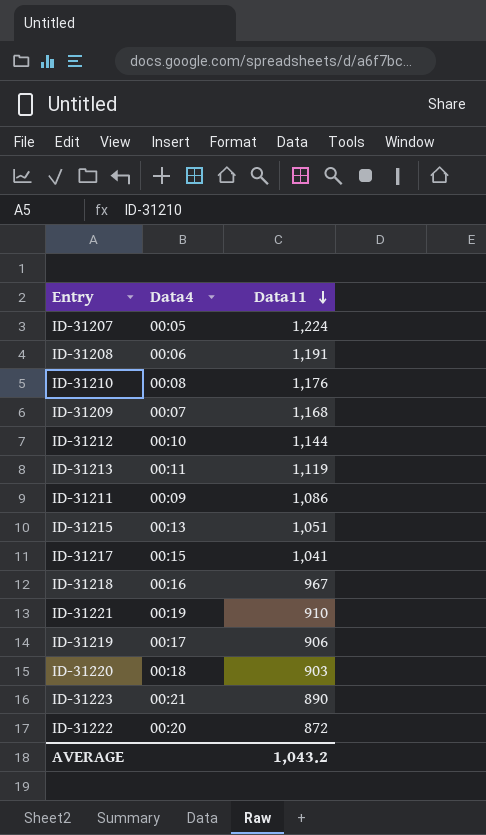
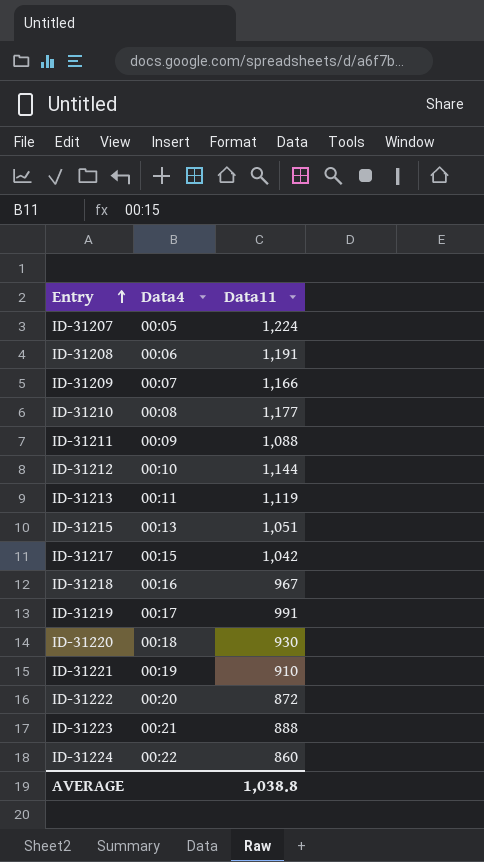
row order: Data11 descending -> Entry ascending
ID-31209 | Data11: 1,168 -> 1,166
ID-31210 | Data11: 1,176 -> 1,177
ID-31211 | Data11: 1,086 -> 1,088
ID-31217 | Data11: 1,041 -> 1,042
ID-31219 | Data11: 906 -> 991
ID-31220 | Data11: 903 -> 930
ID-31223 | Data11: 890 -> 888
row ID-31224: none -> 00:22 | 860
AVERAGE | Data11: 1,043.2 -> 1,038.8

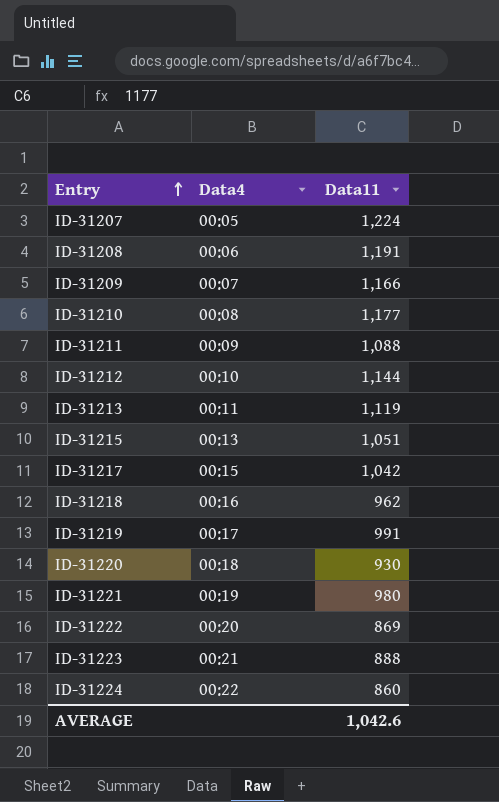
ID-31218 | Data11: 967 -> 962
ID-31221 | Data11: 910 -> 980
ID-31222 | Data11: 872 -> 869
AVERAGE | Data11: 1,038.8 -> 1,042.6

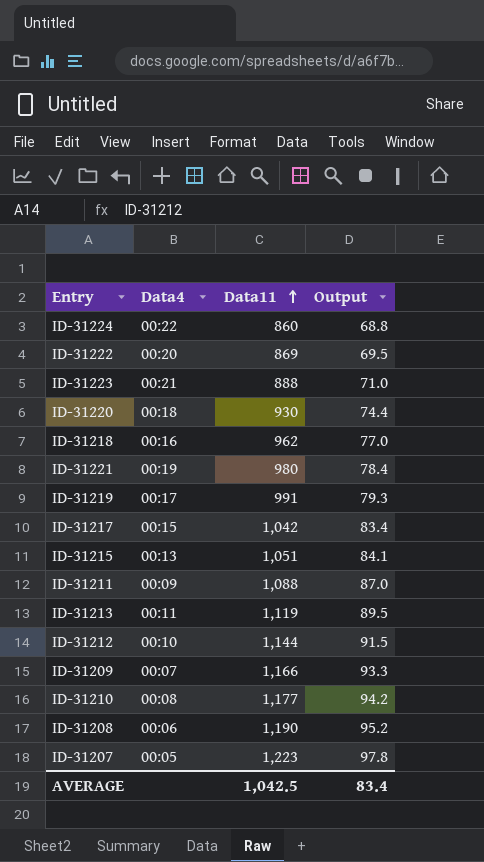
row order: Entry ascending -> Data11 ascending
column Output | formula: none -> [Data11] * 0.08
ID-31208 | Data11: 1,191 -> 1,190
ID-31207 | Data11: 1,224 -> 1,223
AVERAGE | Data11: 1,042.6 -> 1,042.5

